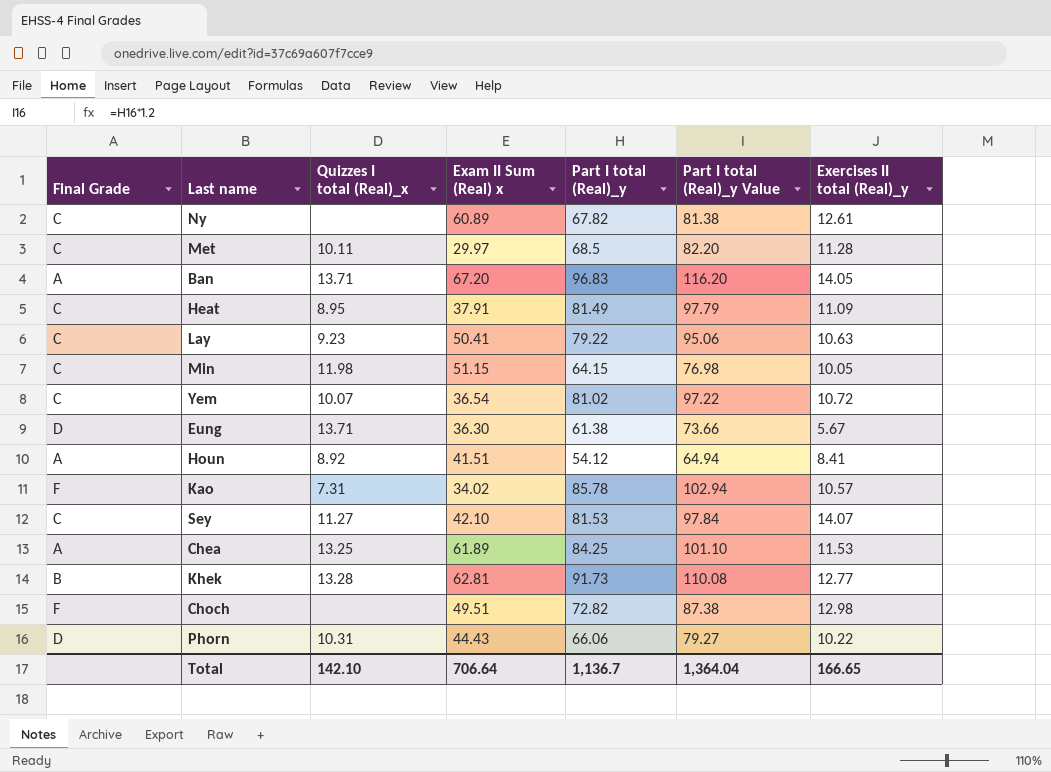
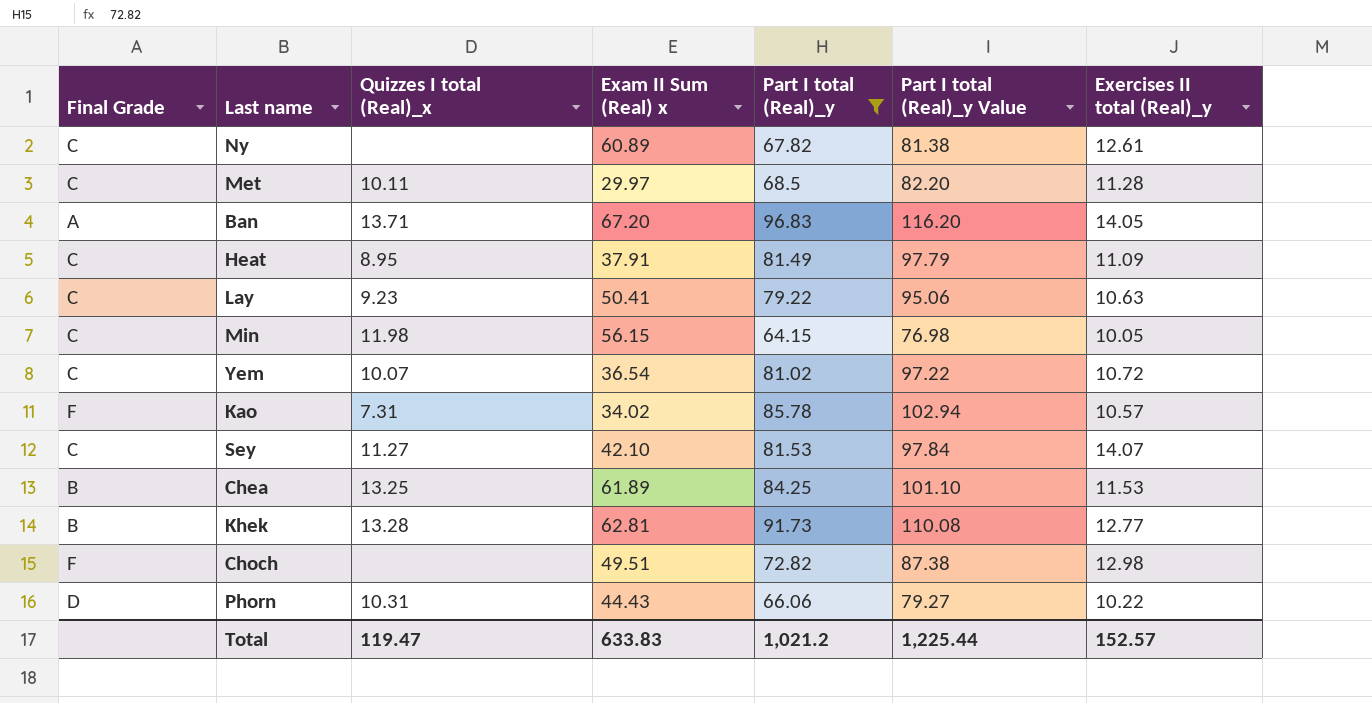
filter: none -> Part I total (Real)_y >= 64.15
Min | Exam II Sum (Real) x: 51.15 -> 56.15
Chea | Final Grade: A -> B
Total | Quizzes I total (Real)_x: 142.10 -> 119.47
Total | Exam II Sum (Real) x: 706.64 -> 633.83
Total | Part I total (Real)_y: 1,136.7 -> 1,021.2
Total | Part I total (Real)_y Value: 1,364.04 -> 1,225.44
Total | Exercises II total (Real)_y: 166.65 -> 152.57

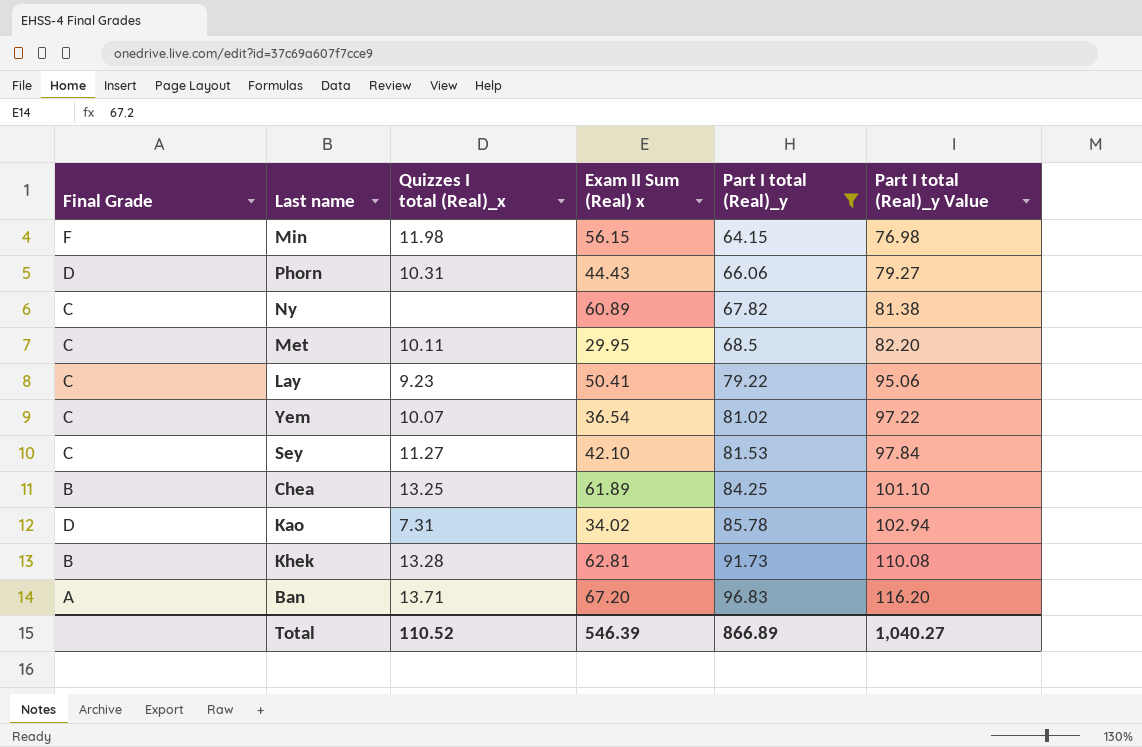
row order: none -> Part I total (Real)_y ascending
column Exercises II total (Real)_y | position: 7 -> none
row Heat: C | 8.95 | 37.91 | 81.49 | 97.79 | 11.09 -> none
row Choch: F | none | 49.51 | 72.82 | 87.38 | 12.98 -> none
Min | Final Grade: C -> F
Met | Exam II Sum (Real) x: 29.97 -> 29.95
Kao | Final Grade: F -> D
Total | Quizzes I total (Real)_x: 119.47 -> 110.52
Total | Exam II Sum (Real) x: 633.83 -> 546.39
Total | Part I total (Real)_y: 1,021.2 -> 866.89
Total | Part I total (Real)_y Value: 1,225.44 -> 1,040.27

